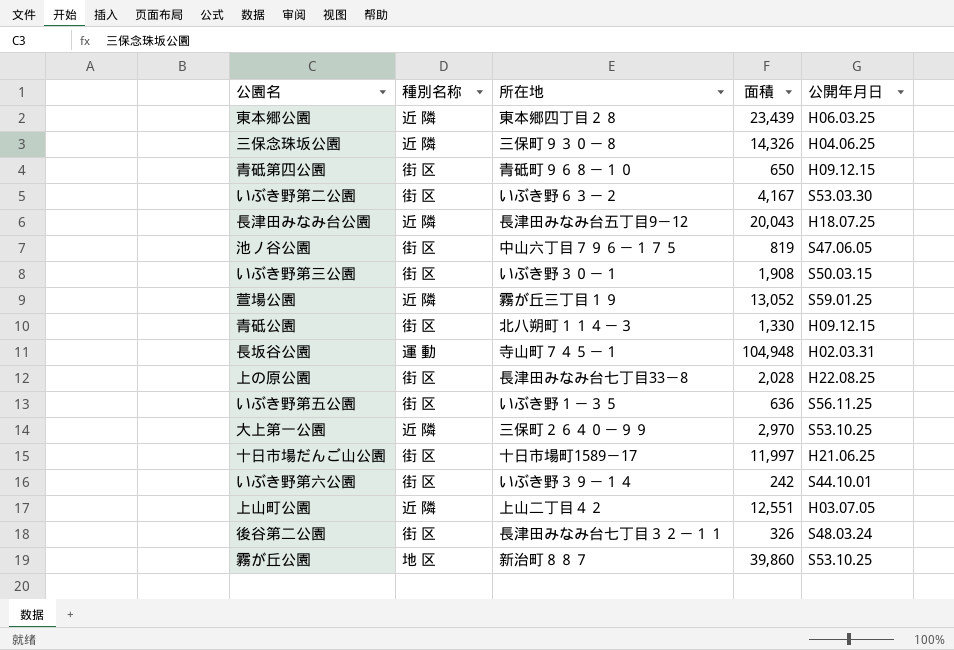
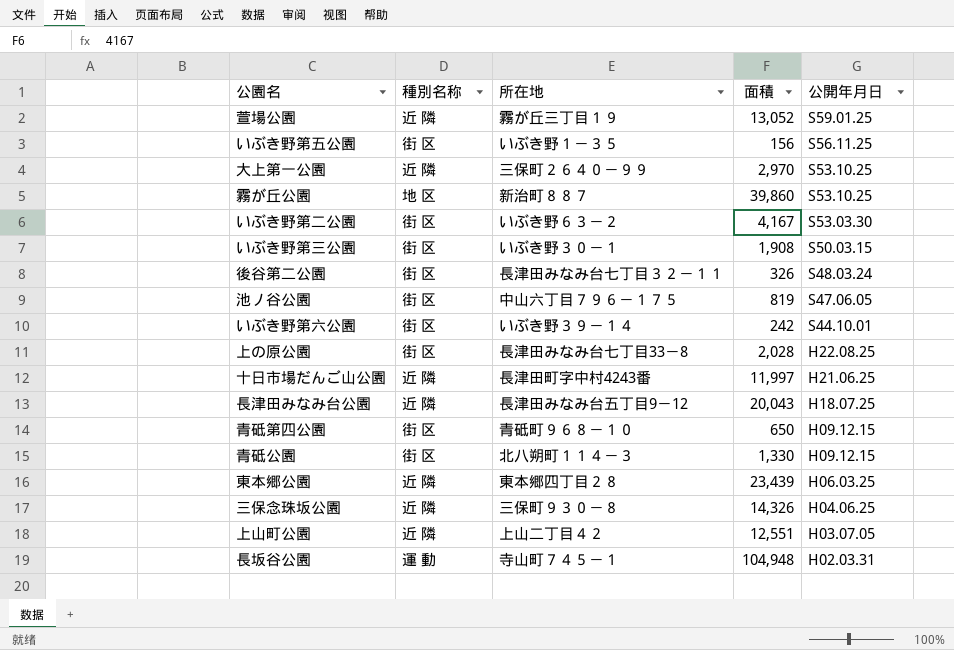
row order: none -> 公開年月日 descending
いぶき野第五公園 | 面積: 636 -> 156
十日市場だんご山公園 | 種別名称: 街 区 -> 近 隣
十日市場だんご山公園 | 所在地: 十日市場町1589－17 -> 長津田町字中村4243番

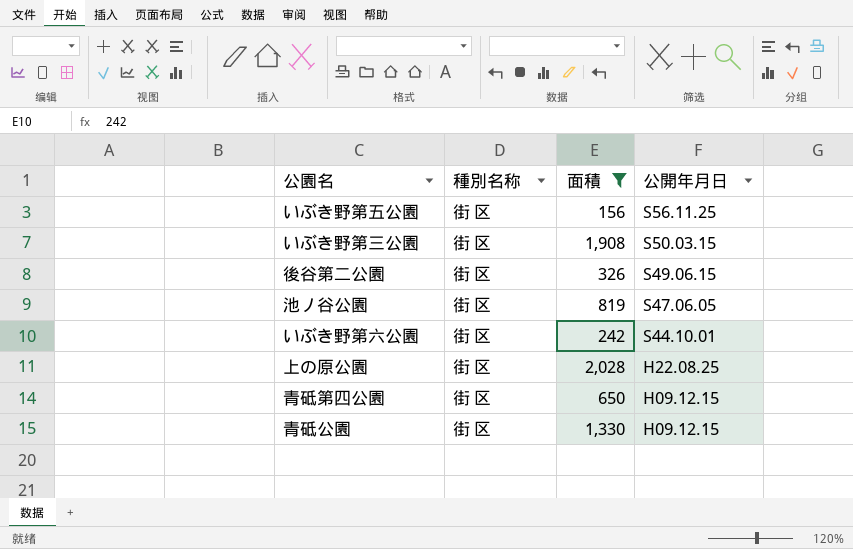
filter: none -> 面積 <= 2,028
column 所在地 | position: 3 -> none
後谷第二公園 | 公開年月日: S48.03.24 -> S49.06.15

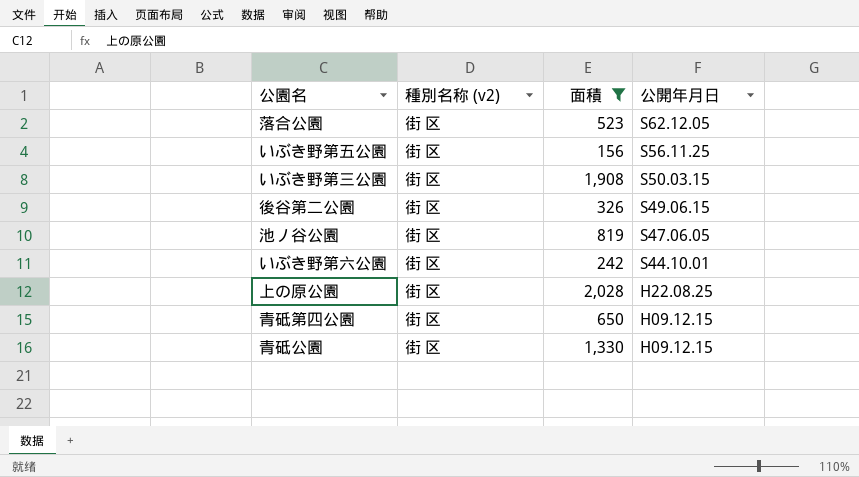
column name: 種別名称 -> 種別名称 (v2)
row 落合公園: none -> 街 区 | 523 | S62.12.05

